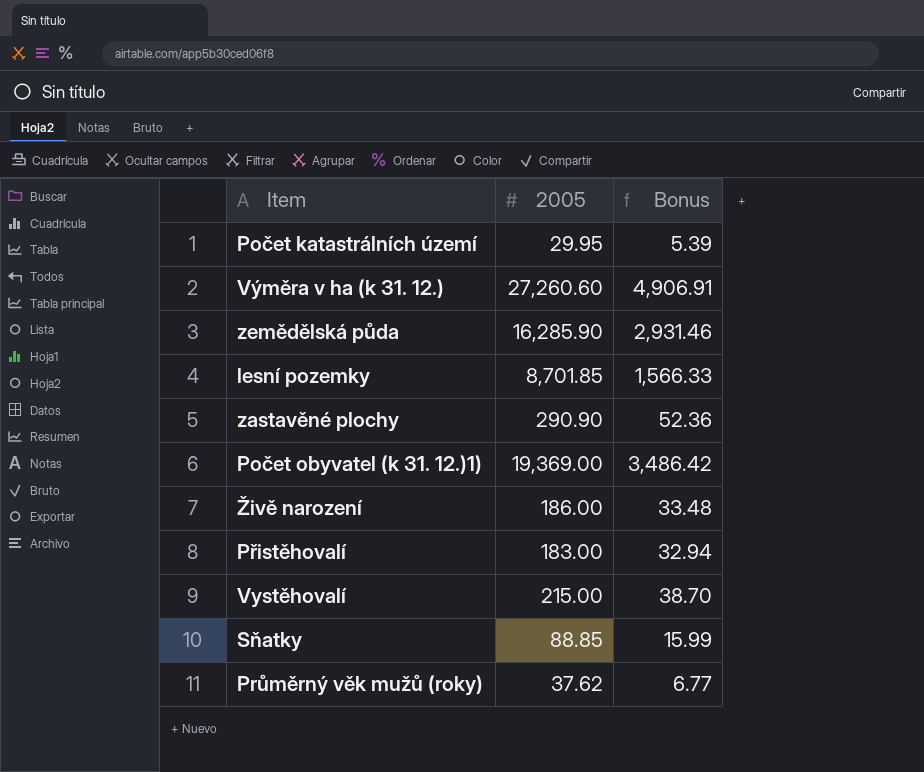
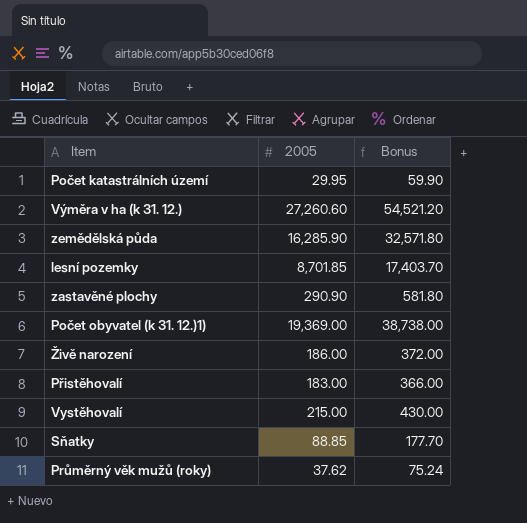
column Bonus | formula: [2005] * 0.18 -> [2005] * 2

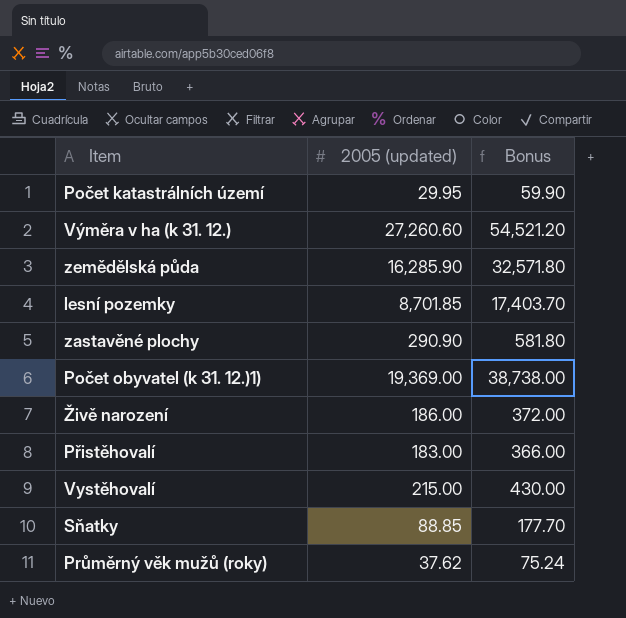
column name: 2005 -> 2005 (updated)

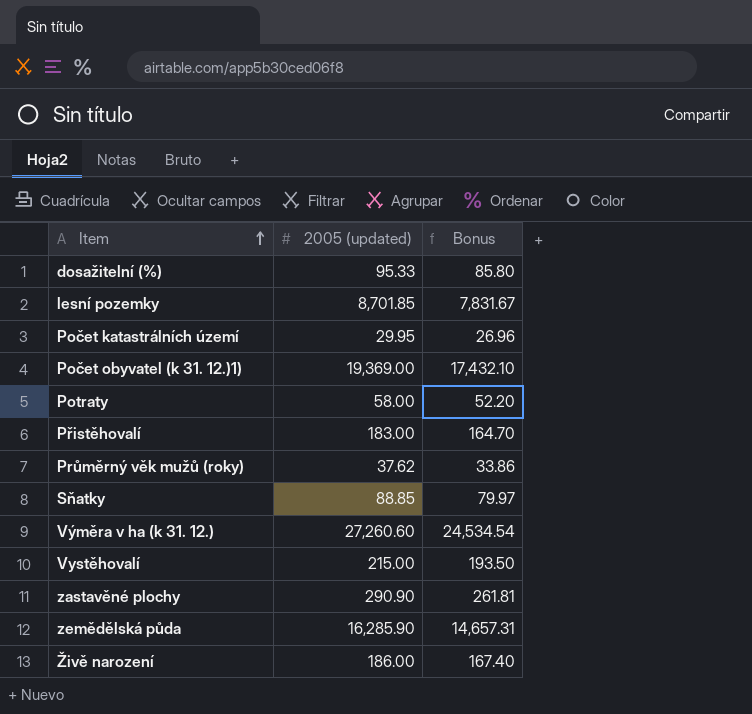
row order: none -> Item ascending
column Bonus | formula: [2005 (updated)] * 2 -> [2005 (updated)] * 0.9
row dosažitelní (%): none -> 95.33 | 85.80
row Potraty: none -> 58.00 | 52.20

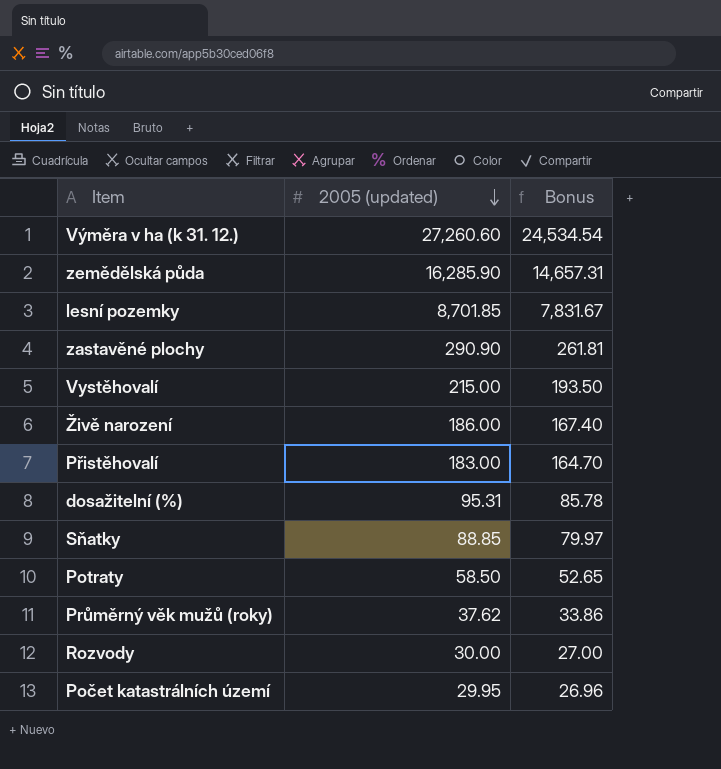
row order: Item ascending -> 2005 (updated) descending
row Počet obyvatel (k 31. 12.)1): 19,369.00 | 17,432.10 -> none
dosažitelní (%) | 2005 (updated): 95.33 -> 95.31
dosažitelní (%) | Bonus: 85.80 -> 85.78
Potraty | 2005 (updated): 58.00 -> 58.50
Potraty | Bonus: 52.20 -> 52.65
row Rozvody: none -> 30.00 | 27.00

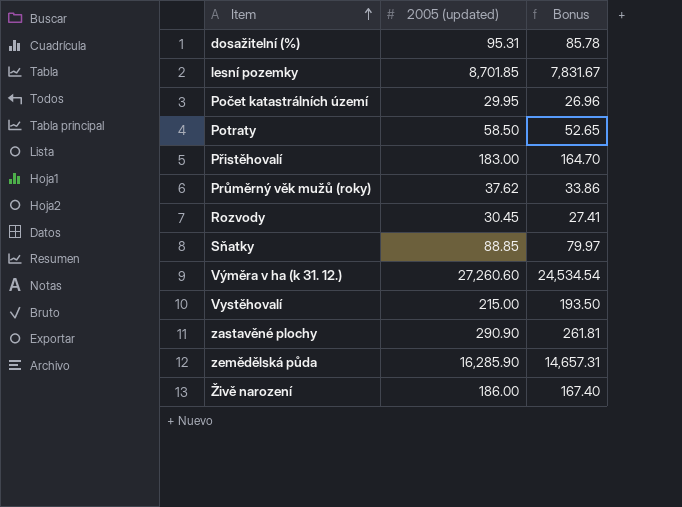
row order: 2005 (updated) descending -> Item ascending
Rozvody | 2005 (updated): 30.00 -> 30.45
Rozvody | Bonus: 27.00 -> 27.41

